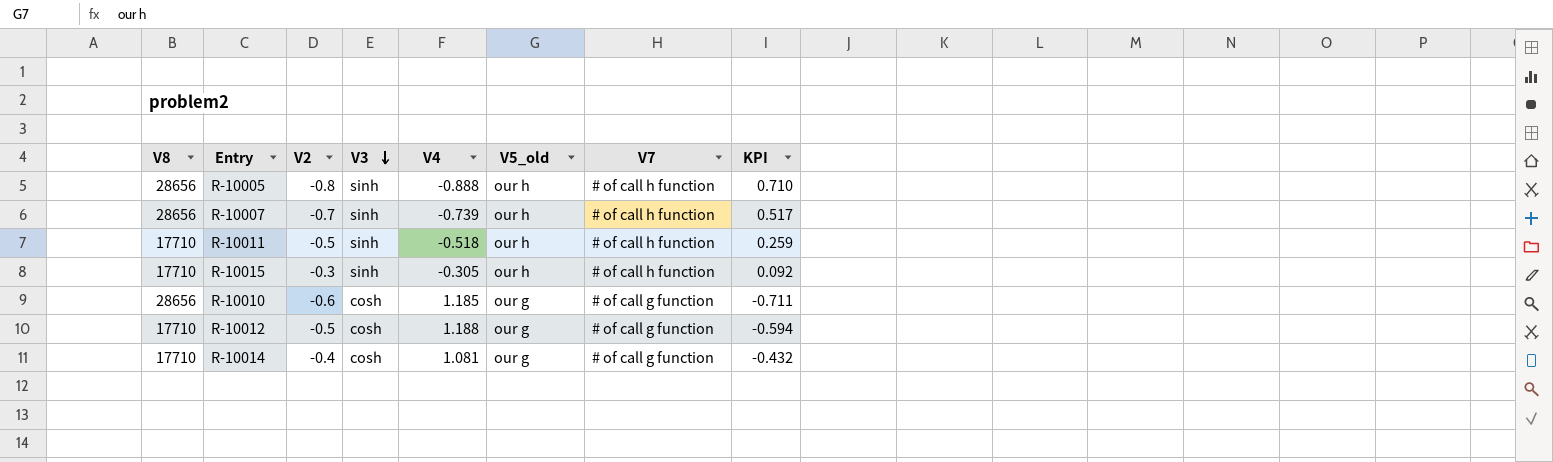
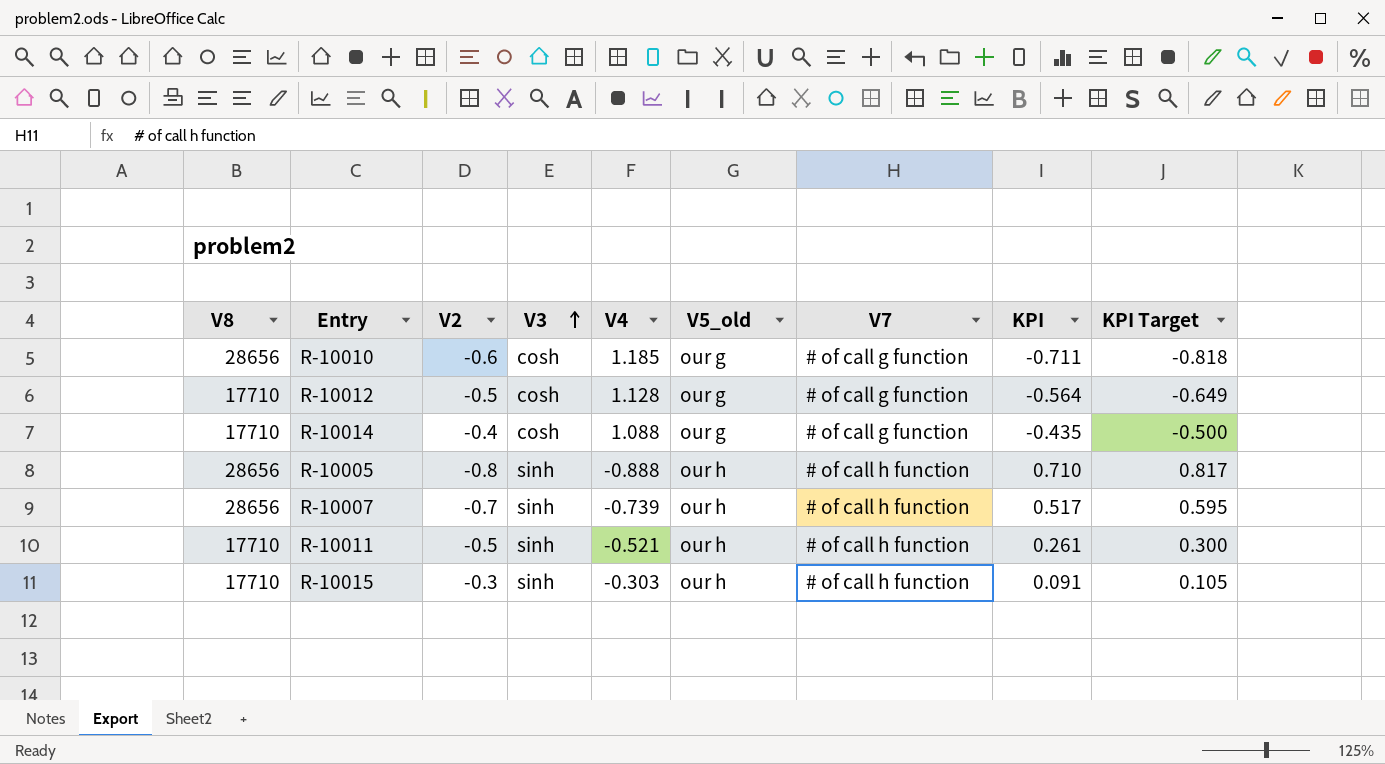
row order: V3 descending -> V3 ascending
column KPI Target | formula: none -> [KPI] * 1.15
R-10012 | V4: 1.188 -> 1.128
R-10012 | KPI: -0.594 -> -0.564
R-10014 | V4: 1.081 -> 1.088
R-10014 | KPI: -0.432 -> -0.435
R-10011 | V4: -0.518 -> -0.521
R-10011 | KPI: 0.259 -> 0.261
R-10015 | V4: -0.305 -> -0.303
R-10015 | KPI: 0.092 -> 0.091

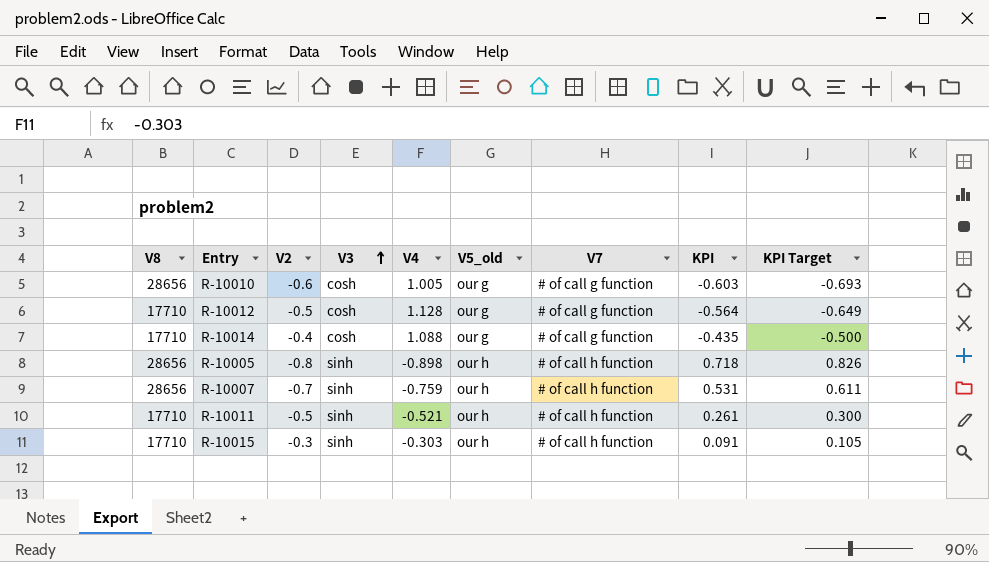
R-10010 | V4: 1.185 -> 1.005
R-10010 | KPI: -0.711 -> -0.603
R-10010 | KPI Target: -0.818 -> -0.693
R-10005 | V4: -0.888 -> -0.898
R-10005 | KPI: 0.710 -> 0.718
R-10005 | KPI Target: 0.817 -> 0.826
R-10007 | V4: -0.739 -> -0.759
R-10007 | KPI: 0.517 -> 0.531
R-10007 | KPI Target: 0.595 -> 0.611

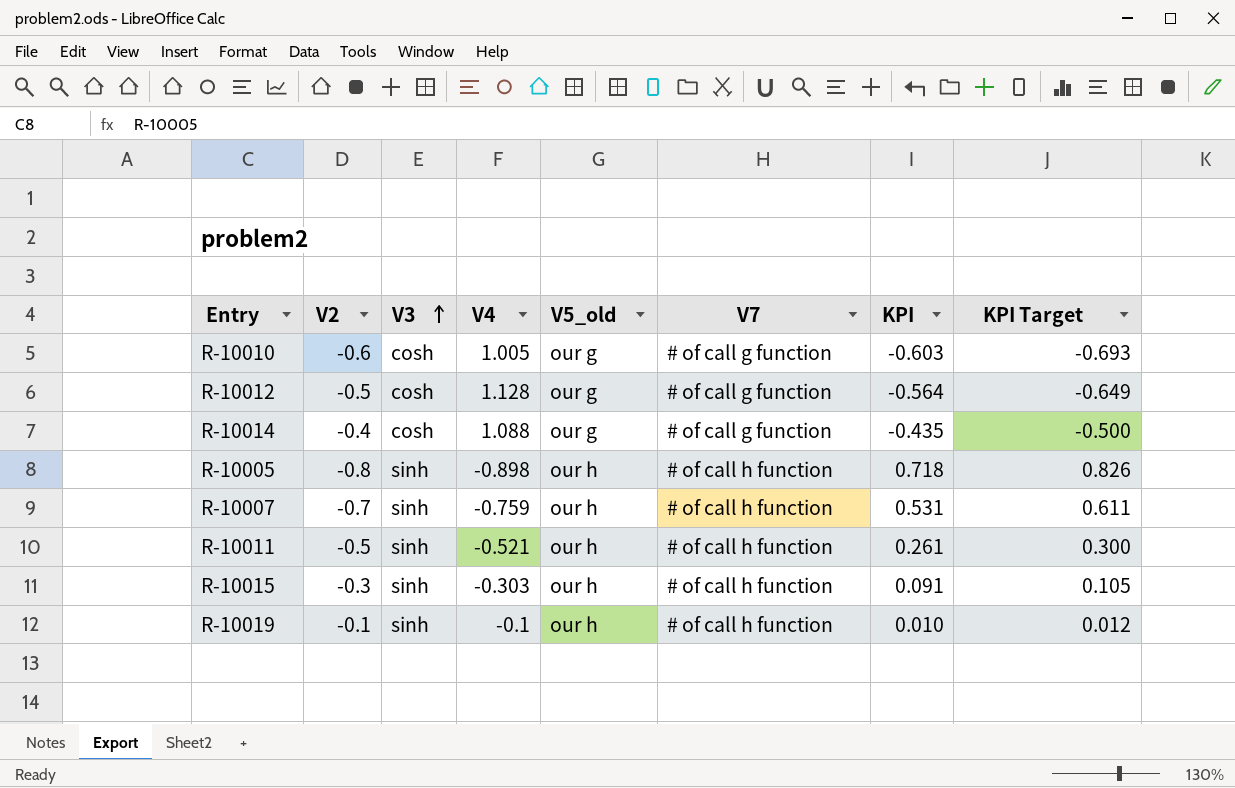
column V8 | position: 1 -> none
row R-10019: none -> -0.1 | sinh | -0.1 | our h | # of call h function | 0.010 | 0.012

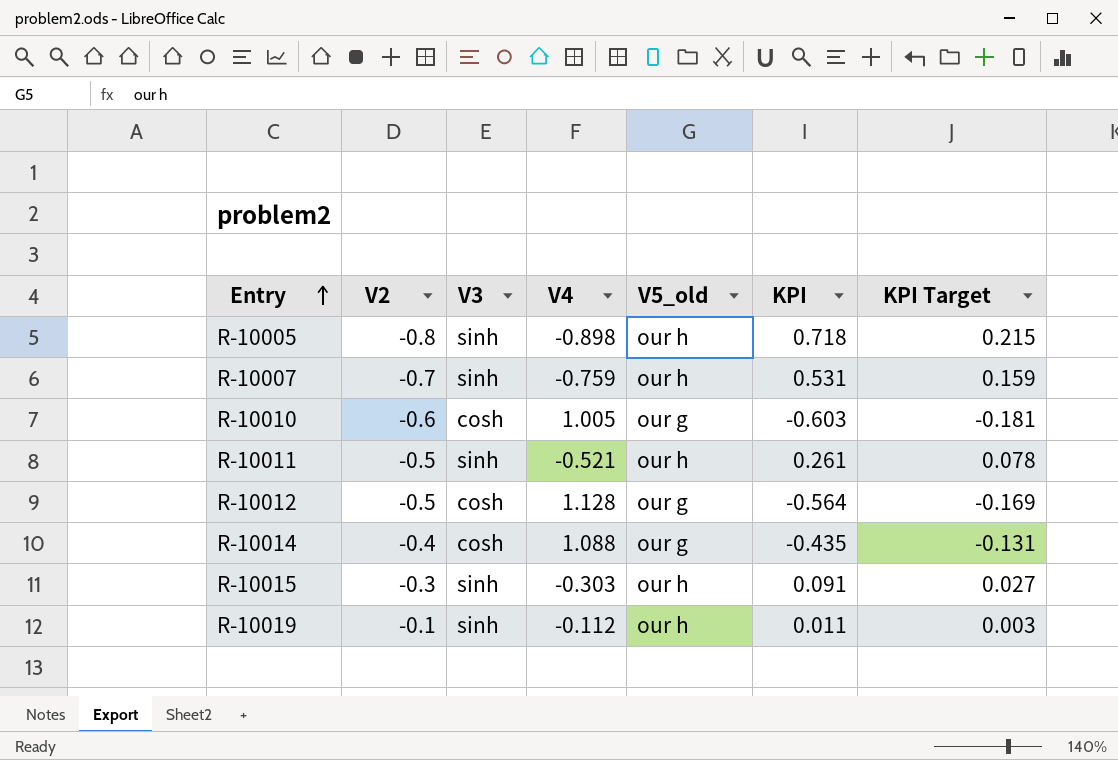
row order: V3 ascending -> Entry ascending
column V7 | position: 6 -> none
column KPI Target | formula: [KPI] * 1.15 -> [KPI] * 0.3
R-10019 | V4: -0.1 -> -0.112
R-10019 | KPI: 0.010 -> 0.011

